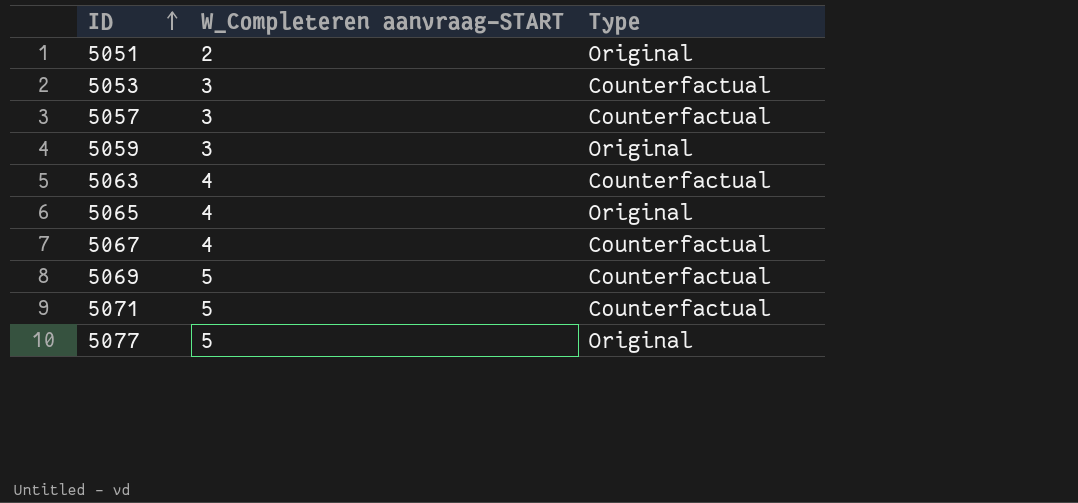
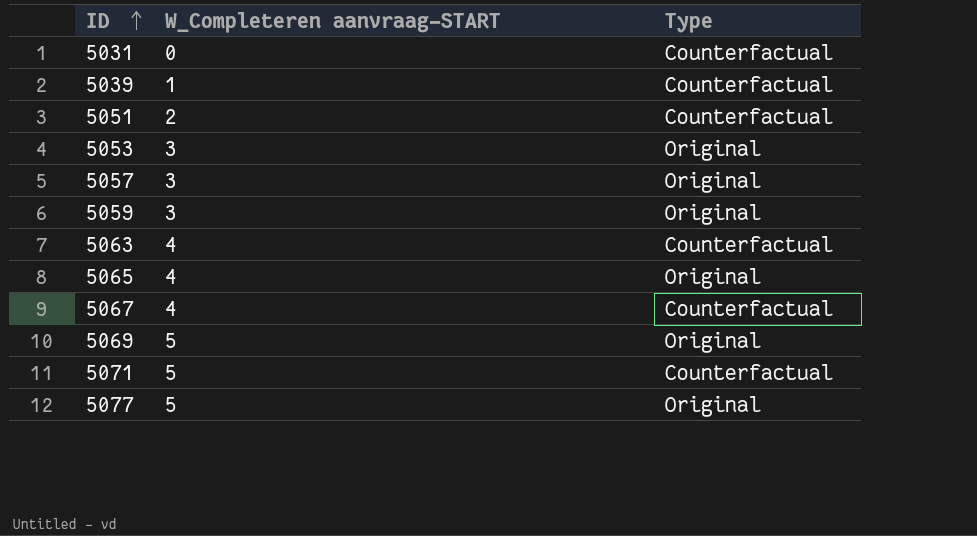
row 5031: none -> 0 | Counterfactual
row 5039: none -> 1 | Counterfactual
5051 | Type: Original -> Counterfactual
5053 | Type: Counterfactual -> Original
5057 | Type: Counterfactual -> Original
5069 | Type: Counterfactual -> Original

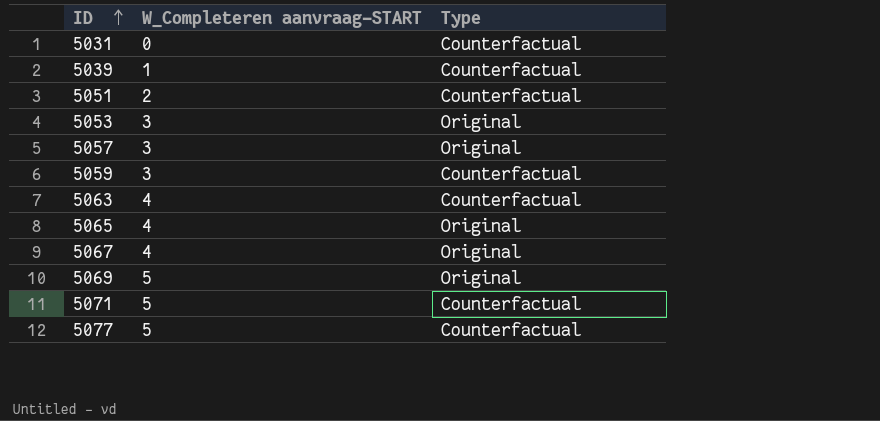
5059 | Type: Original -> Counterfactual
5067 | Type: Counterfactual -> Original
5077 | Type: Original -> Counterfactual

